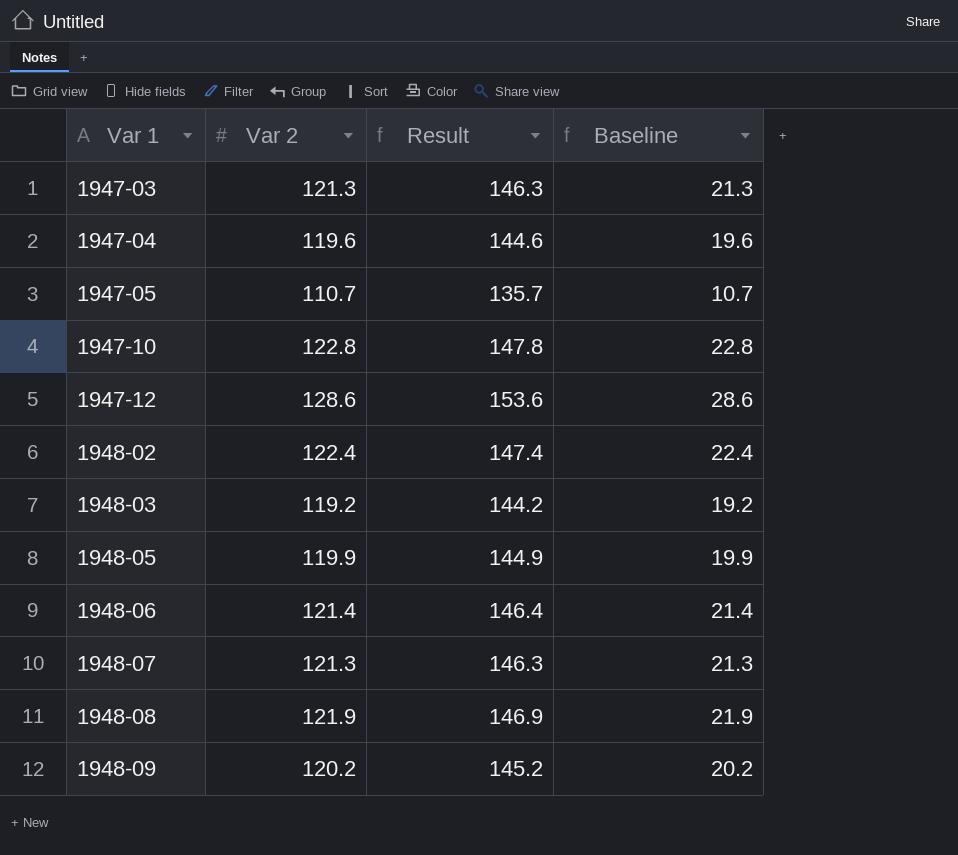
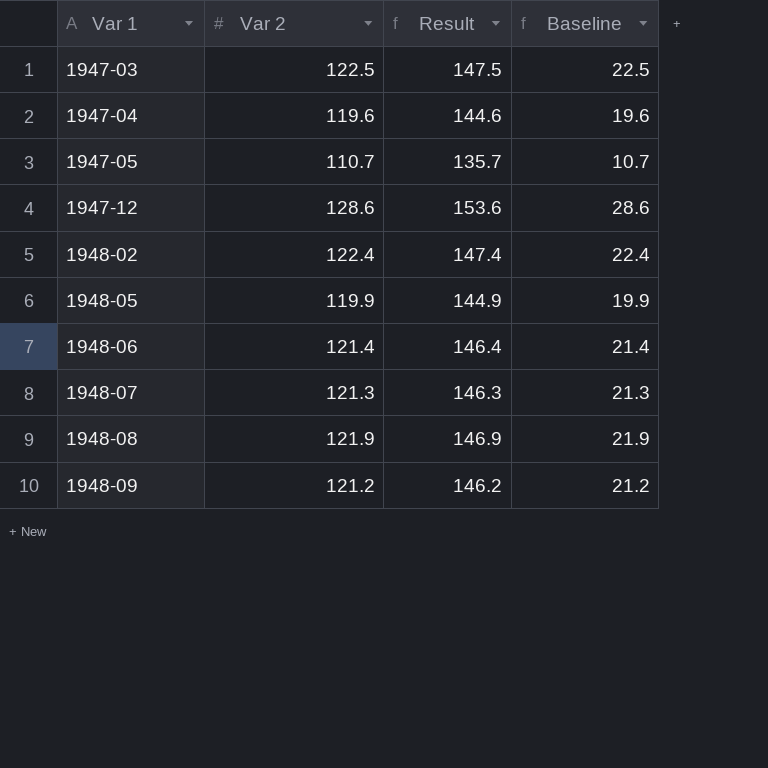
row 1947-10: 122.8 | 147.8 | 22.8 -> none
row 1948-03: 119.2 | 144.2 | 19.2 -> none
1947-03 | Var 2: 121.3 -> 122.5
1947-03 | Result: 146.3 -> 147.5
1947-03 | Baseline: 21.3 -> 22.5
1948-09 | Var 2: 120.2 -> 121.2
1948-09 | Result: 145.2 -> 146.2
1948-09 | Baseline: 20.2 -> 21.2

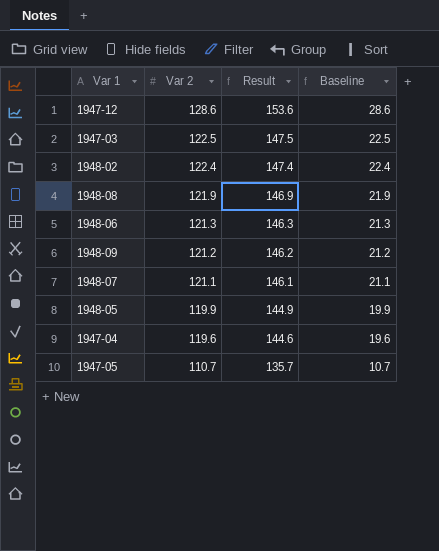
row order: Var 1 ascending -> Var 2 descending
1948-06 | Var 2: 121.4 -> 121.3
1948-06 | Result: 146.4 -> 146.3
1948-06 | Baseline: 21.4 -> 21.3
1948-07 | Var 2: 121.3 -> 121.1
1948-07 | Result: 146.3 -> 146.1
1948-07 | Baseline: 21.3 -> 21.1

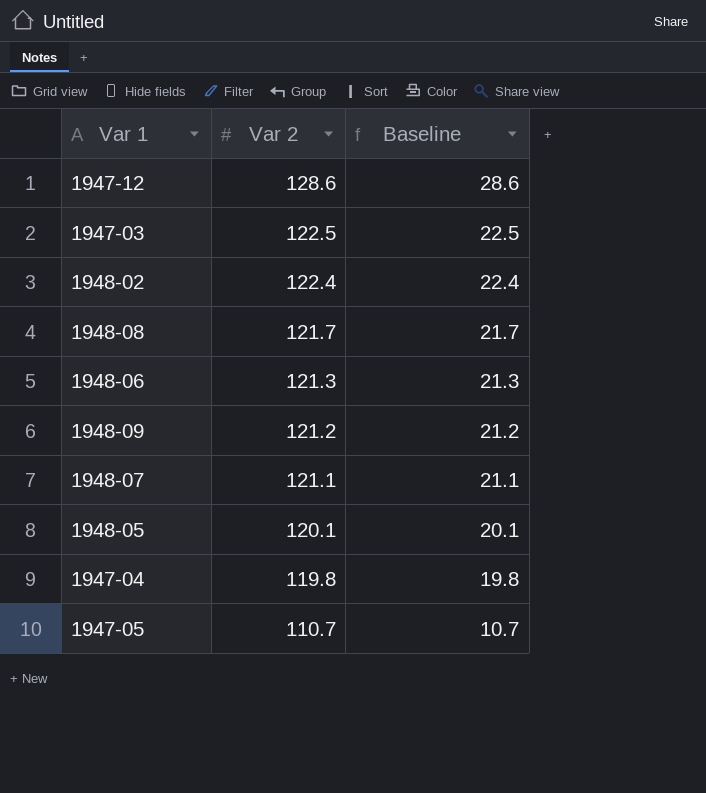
column Result | formula: [Var 2] + 25 -> none
1948-08 | Var 2: 121.9 -> 121.7
1948-08 | Baseline: 21.9 -> 21.7
1948-05 | Var 2: 119.9 -> 120.1
1948-05 | Baseline: 19.9 -> 20.1
1947-04 | Var 2: 119.6 -> 119.8
1947-04 | Baseline: 19.6 -> 19.8

